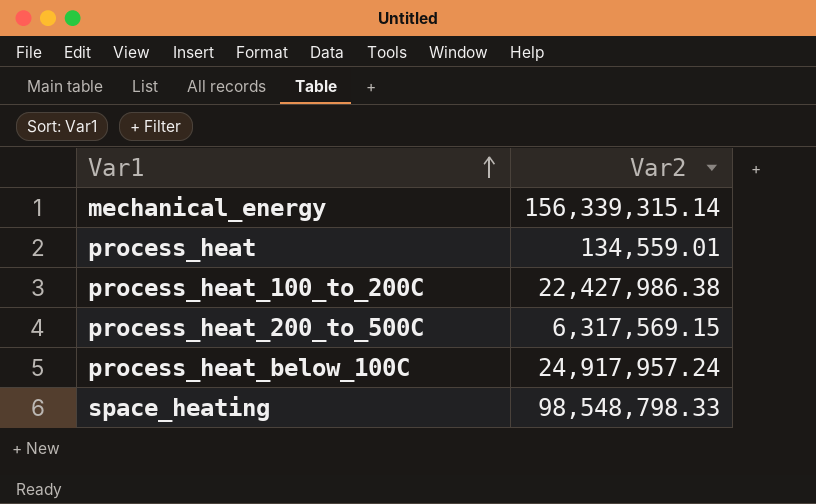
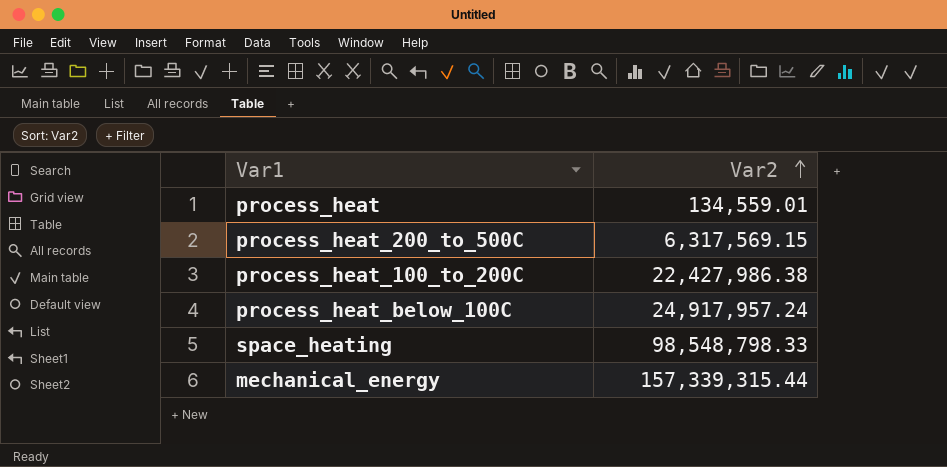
row order: Var1 ascending -> Var2 ascending
mechanical_energy | Var2: 156,339,315.14 -> 157,339,315.44

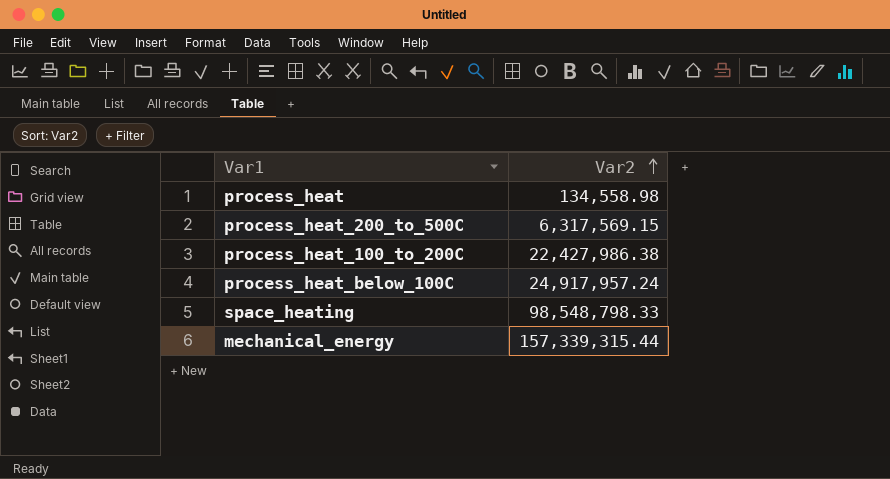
process_heat | Var2: 134,559.01 -> 134,558.98

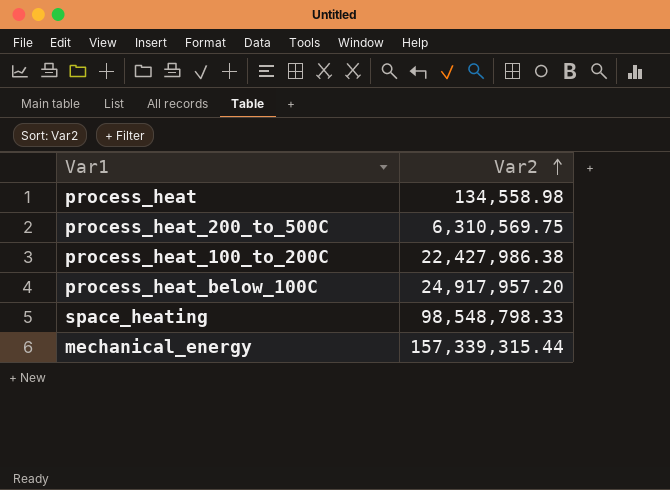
process_heat_200_to_500C | Var2: 6,317,569.15 -> 6,310,569.75
process_heat_below_100C | Var2: 24,917,957.24 -> 24,917,957.20

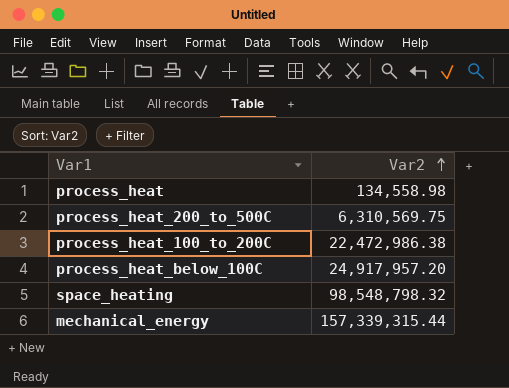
process_heat_100_to_200C | Var2: 22,427,986.38 -> 22,472,986.38
space_heating | Var2: 98,548,798.33 -> 98,548,798.32

